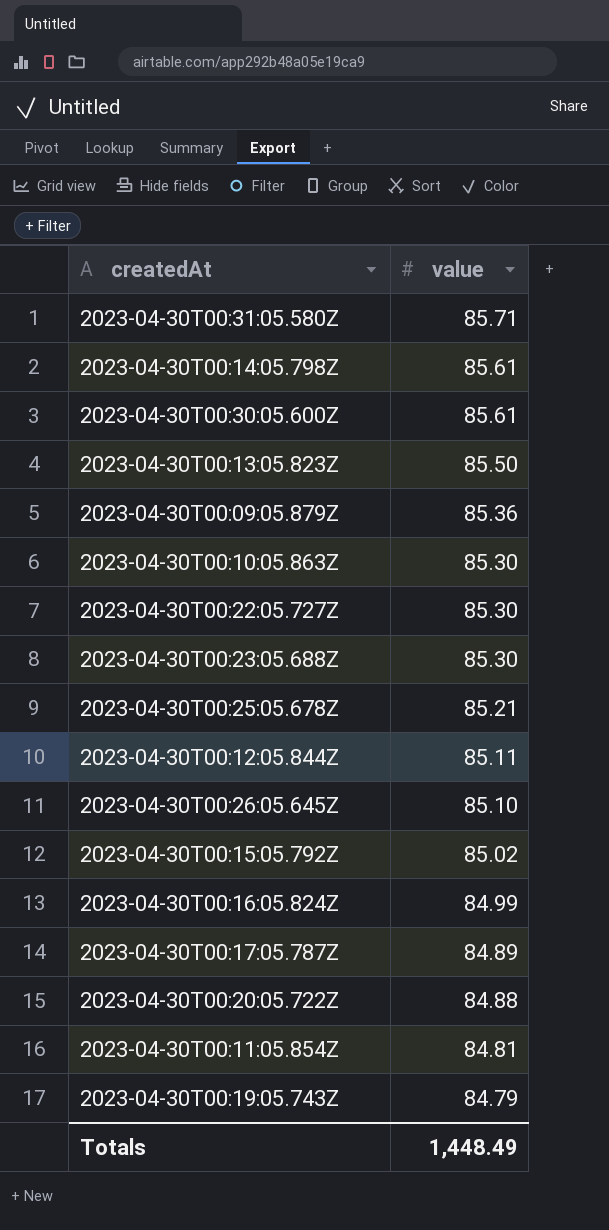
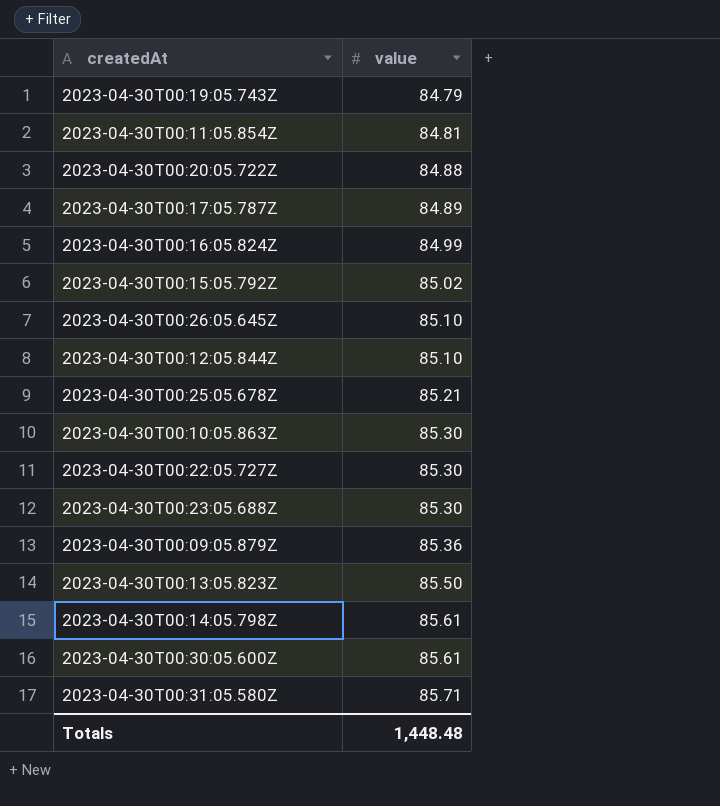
row order: value descending -> value ascending
2023-04-30T00:12:05.844Z | value: 85.11 -> 85.10
Totals | value: 1,448.49 -> 1,448.48

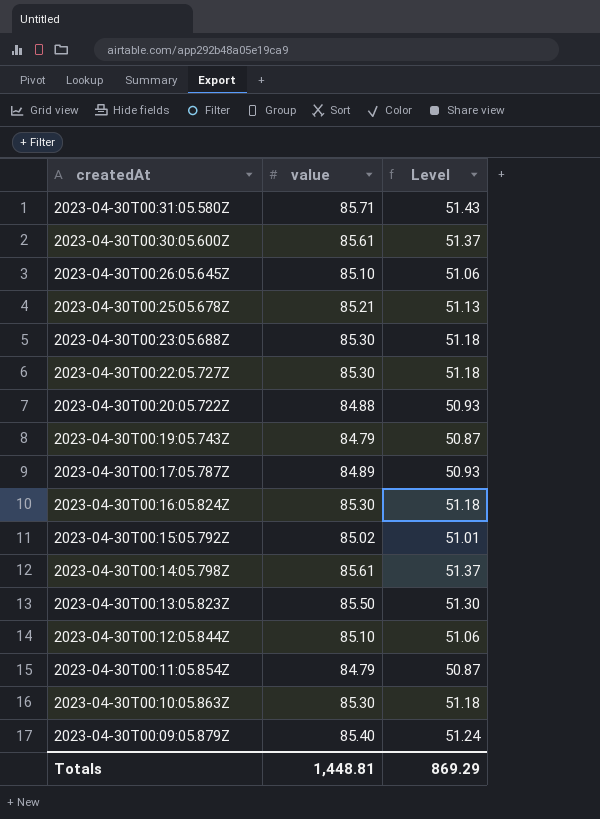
row order: value ascending -> createdAt descending
column Level | formula: none -> [value] * 0.6
2023-04-30T00:16:05.824Z | value: 84.99 -> 85.30
2023-04-30T00:11:05.854Z | value: 84.81 -> 84.79
2023-04-30T00:09:05.879Z | value: 85.36 -> 85.40
Totals | value: 1,448.48 -> 1,448.81

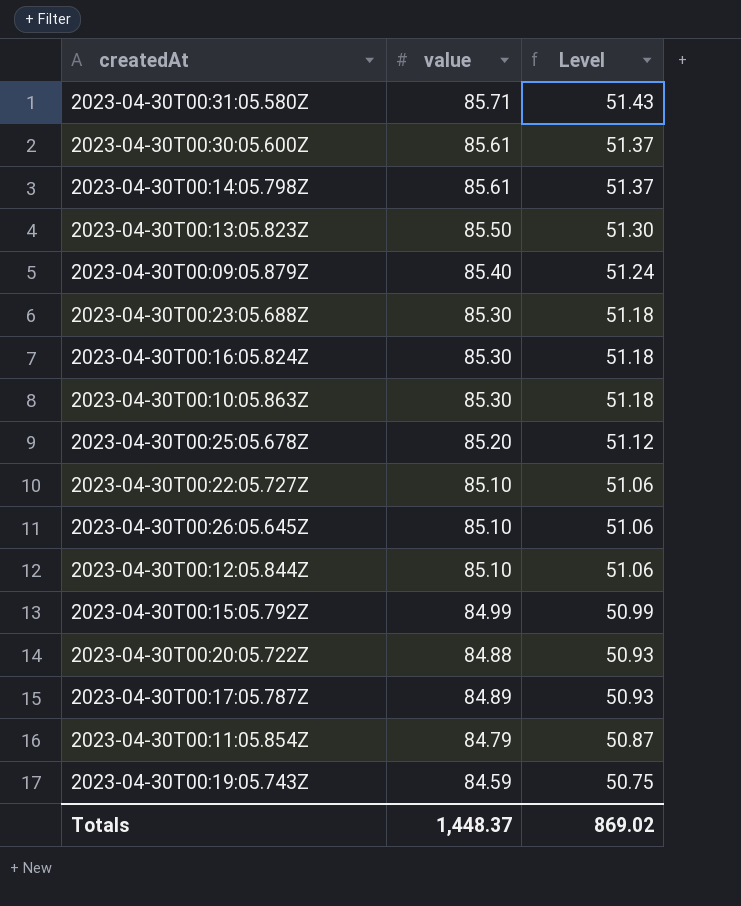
row order: createdAt descending -> Level descending
2023-04-30T00:25:05.678Z | value: 85.21 -> 85.20
2023-04-30T00:25:05.678Z | Level: 51.13 -> 51.12
2023-04-30T00:22:05.727Z | value: 85.30 -> 85.10
2023-04-30T00:22:05.727Z | Level: 51.18 -> 51.06
2023-04-30T00:15:05.792Z | value: 85.02 -> 84.99
2023-04-30T00:15:05.792Z | Level: 51.01 -> 50.99
2023-04-30T00:19:05.743Z | value: 84.79 -> 84.59
2023-04-30T00:19:05.743Z | Level: 50.87 -> 50.75
Totals | value: 1,448.81 -> 1,448.37
Totals | Level: 869.29 -> 869.02

